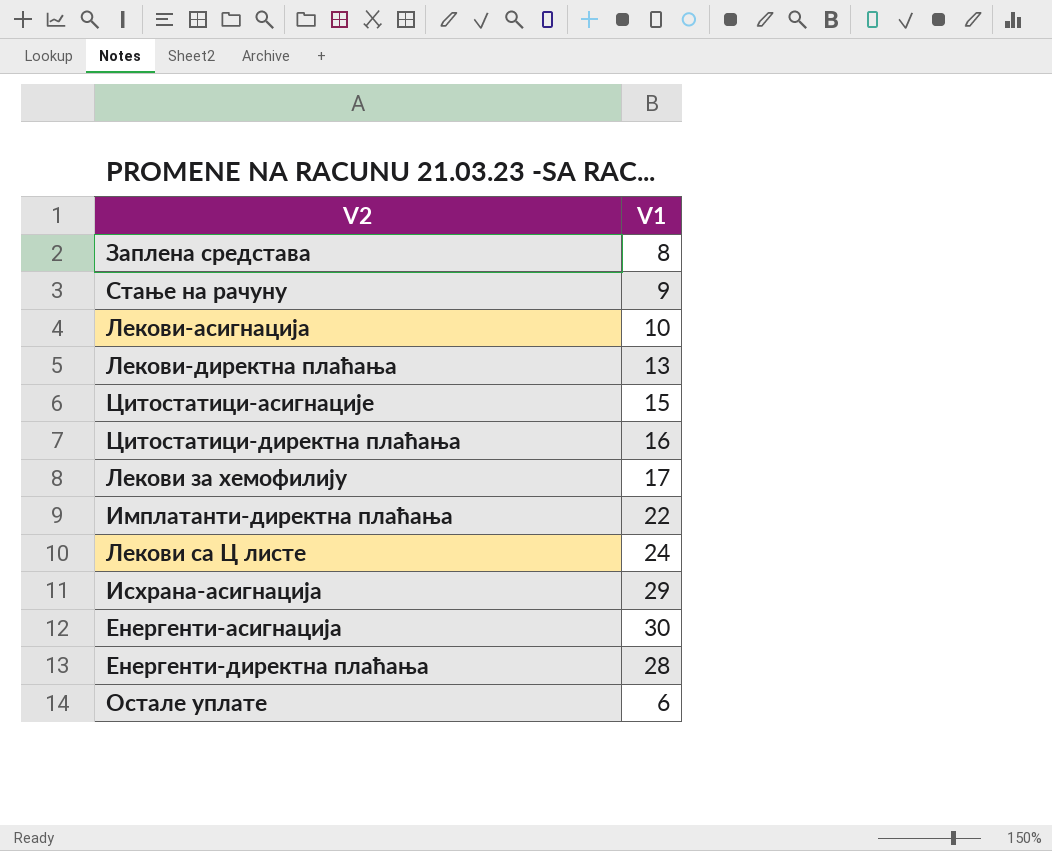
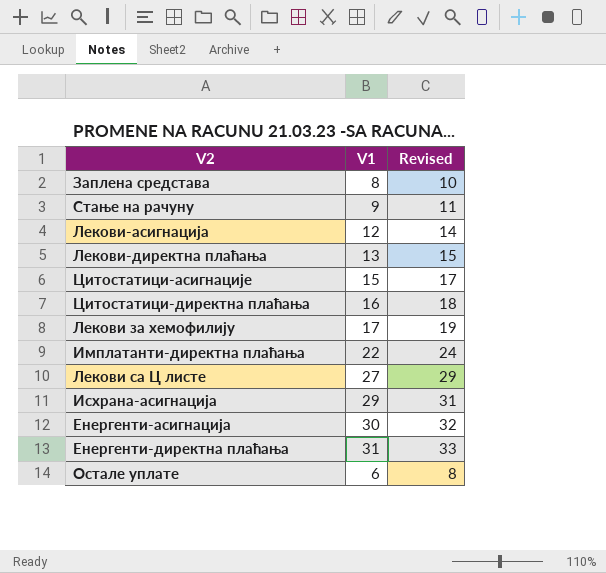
column Revised | formula: none -> [V1] + 2
Лекови-асигнација | V1: 10 -> 12
Лекови са Ц листе | V1: 24 -> 27
Енергенти-директна плаћања | V1: 28 -> 31

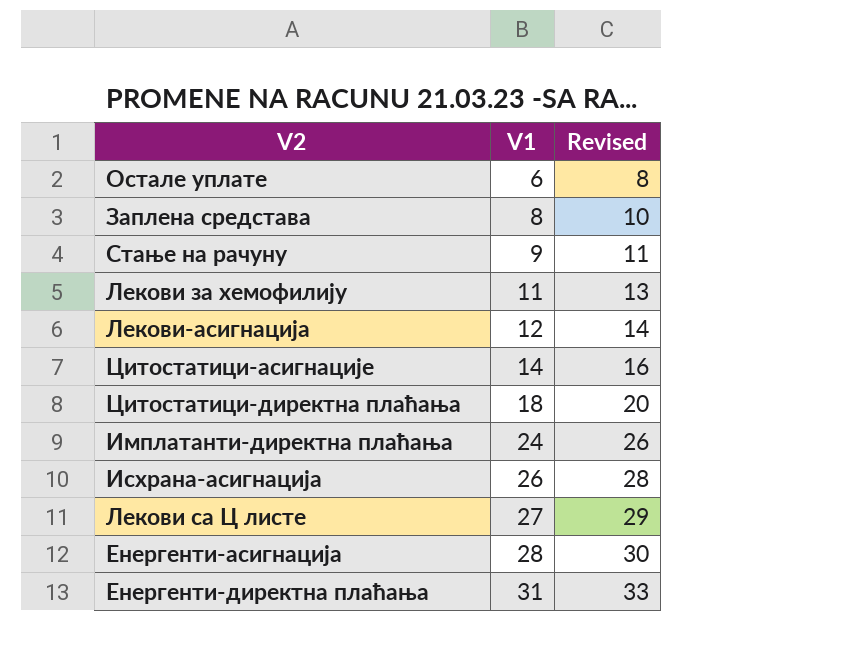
row order: none -> V1 ascending
row Лекови-директна плаћања: 13 | 15 -> none
Лекови за хемофилију | V1: 17 -> 11
Лекови за хемофилију | Revised: 19 -> 13
Цитостатици-асигнације | V1: 15 -> 14
Цитостатици-асигнације | Revised: 17 -> 16
Цитостатици-директна плаћања | V1: 16 -> 18
Цитостатици-директна плаћања | Revised: 18 -> 20
Имплатанти-директна плаћања | V1: 22 -> 24
Имплатанти-директна плаћања | Revised: 24 -> 26
Исхрана-асигнација | V1: 29 -> 26
Исхрана-асигнација | Revised: 31 -> 28
Енергенти-асигнација | V1: 30 -> 28
Енергенти-асигнација | Revised: 32 -> 30

